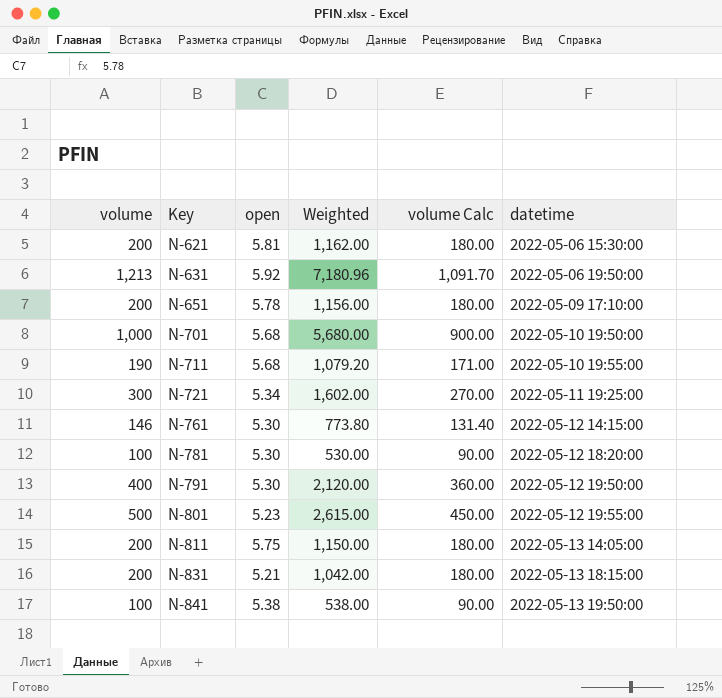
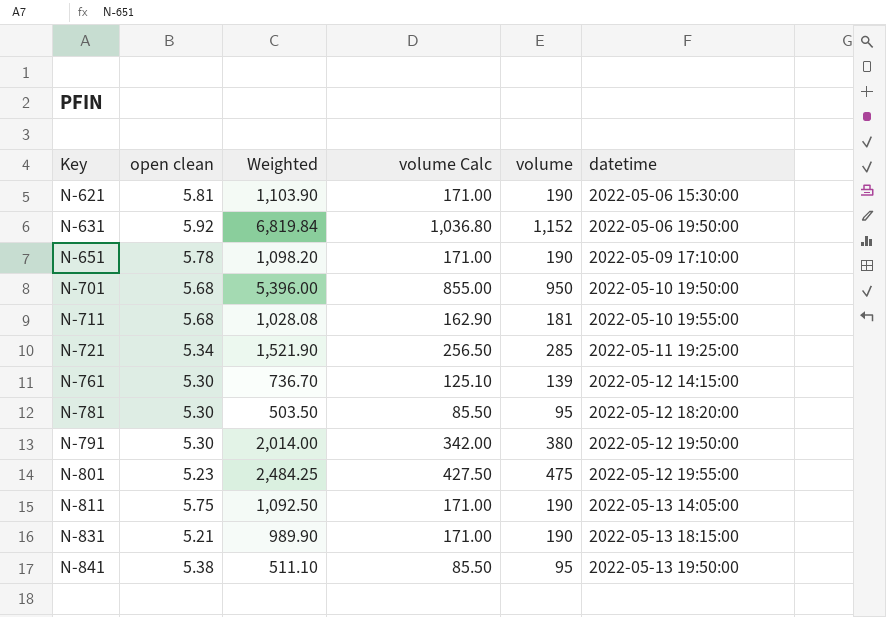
column name: open -> open clean
column volume | position: 1 -> 5
N-621 | Weighted: 1,162.00 -> 1,103.90
N-621 | volume Calc: 180.00 -> 171.00
N-621 | volume: 200 -> 190
N-631 | Weighted: 7,180.96 -> 6,819.84
N-631 | volume Calc: 1,091.70 -> 1,036.80
N-631 | volume: 1,213 -> 1,152
N-651 | Weighted: 1,156.00 -> 1,098.20
N-651 | volume Calc: 180.00 -> 171.00
N-651 | volume: 200 -> 190
N-701 | Weighted: 5,680.00 -> 5,396.00
N-701 | volume Calc: 900.00 -> 855.00
N-701 | volume: 1,000 -> 950
N-711 | Weighted: 1,079.20 -> 1,028.08
N-711 | volume Calc: 171.00 -> 162.90
N-711 | volume: 190 -> 181
N-721 | Weighted: 1,602.00 -> 1,521.90
N-721 | volume Calc: 270.00 -> 256.50
N-721 | volume: 300 -> 285
N-761 | Weighted: 773.80 -> 736.70
N-761 | volume Calc: 131.40 -> 125.10
N-761 | volume: 146 -> 139
N-781 | Weighted: 530.00 -> 503.50
N-781 | volume Calc: 90.00 -> 85.50
N-781 | volume: 100 -> 95
N-791 | Weighted: 2,120.00 -> 2,014.00
N-791 | volume Calc: 360.00 -> 342.00
N-791 | volume: 400 -> 380
N-801 | Weighted: 2,615.00 -> 2,484.25
N-801 | volume Calc: 450.00 -> 427.50
N-801 | volume: 500 -> 475
N-811 | Weighted: 1,150.00 -> 1,092.50
N-811 | volume Calc: 180.00 -> 171.00
N-811 | volume: 200 -> 190
N-831 | Weighted: 1,042.00 -> 989.90
N-831 | volume Calc: 180.00 -> 171.00
N-831 | volume: 200 -> 190
N-841 | Weighted: 538.00 -> 511.10
N-841 | volume Calc: 90.00 -> 85.50
N-841 | volume: 100 -> 95

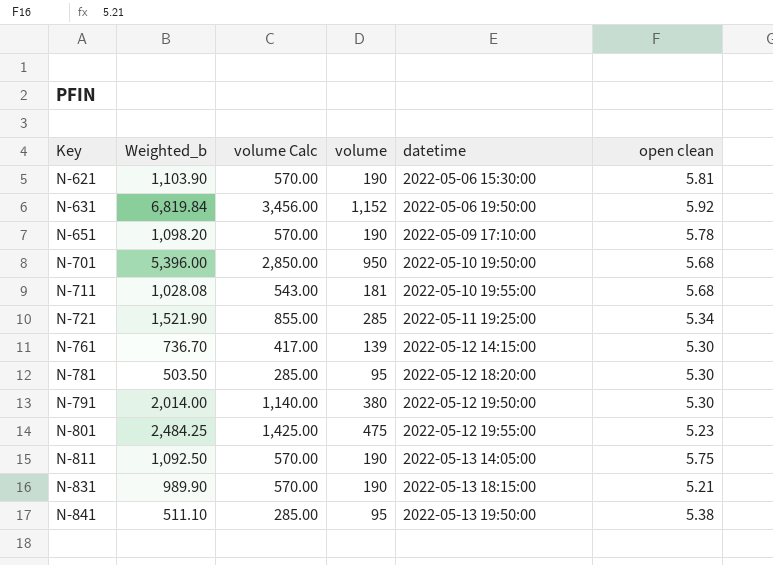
column name: Weighted -> Weighted_b
column volume Calc | formula: [volume] * 0.9 -> [volume] * 3
column open clean | position: 2 -> 6

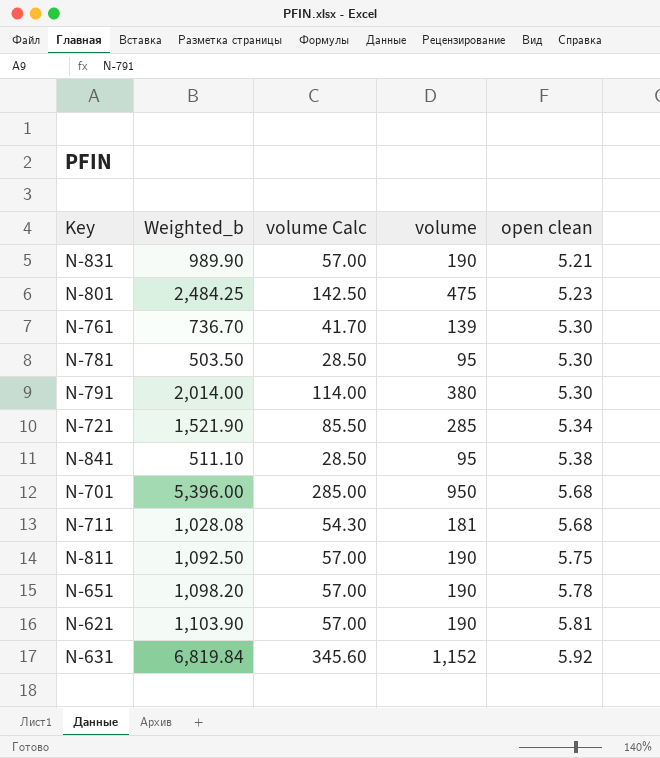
row order: Key ascending -> open clean ascending
column datetime | position: 5 -> none
column volume Calc | formula: [volume] * 3 -> [volume] * 0.3

